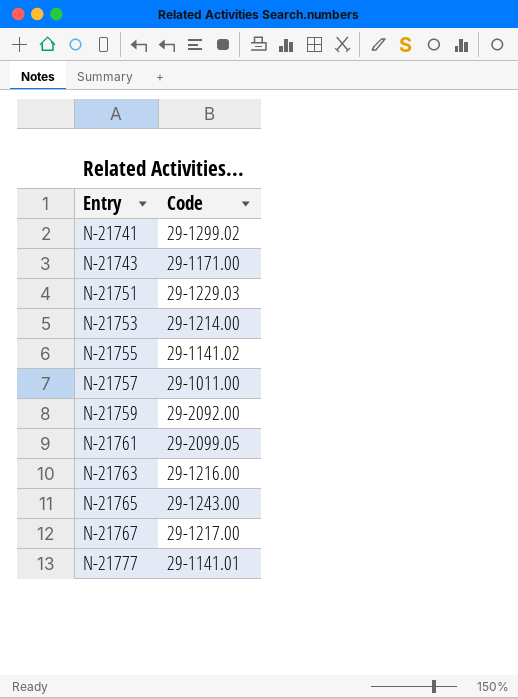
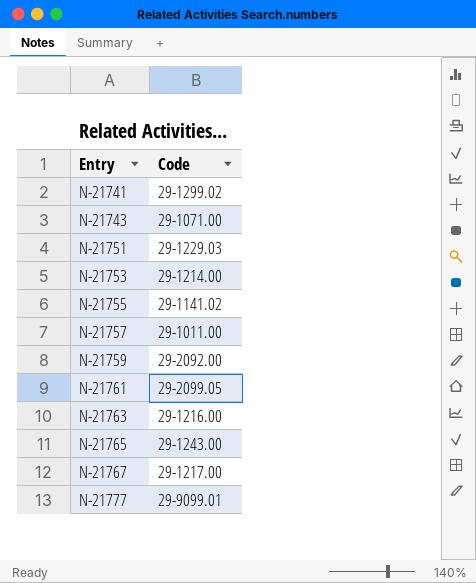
N-21743 | Code: 29-1171.00 -> 29-1071.00
N-21777 | Code: 29-1141.01 -> 29-9099.01

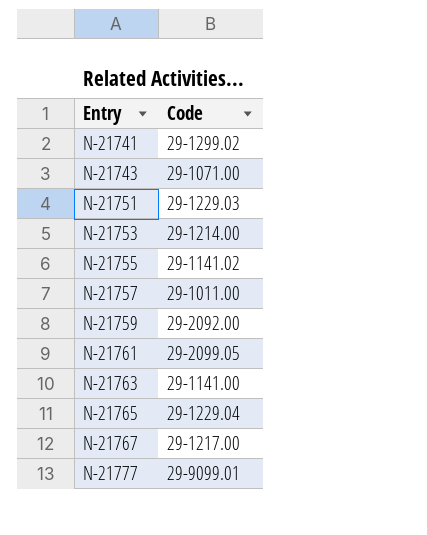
N-21763 | Code: 29-1216.00 -> 29-1141.00
N-21765 | Code: 29-1243.00 -> 29-1229.04

